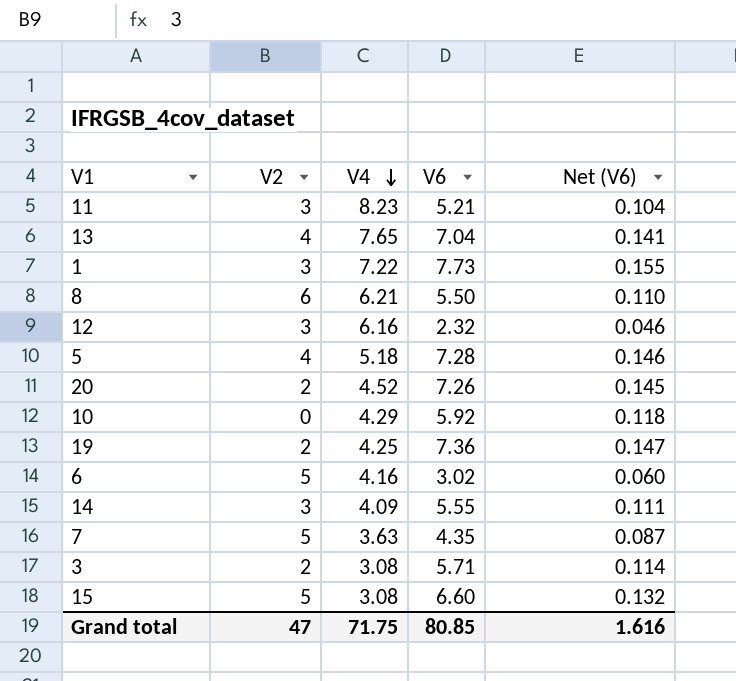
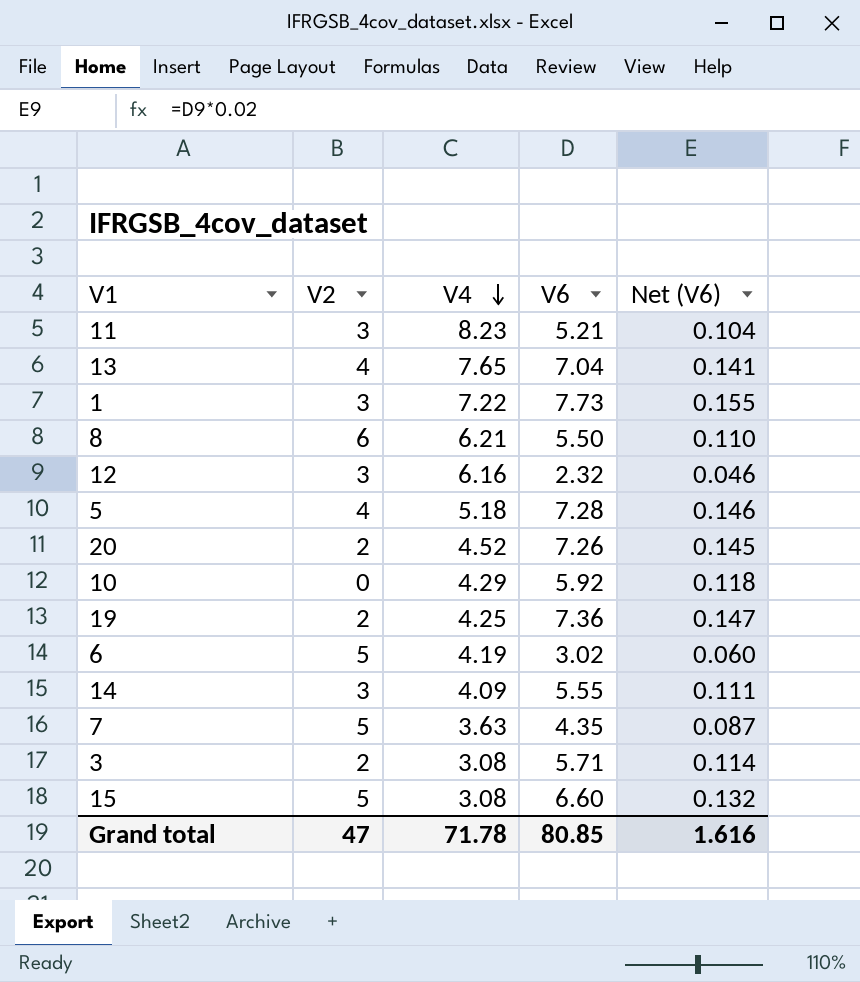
6 | V4: 4.16 -> 4.19
Grand total | V4: 71.75 -> 71.78

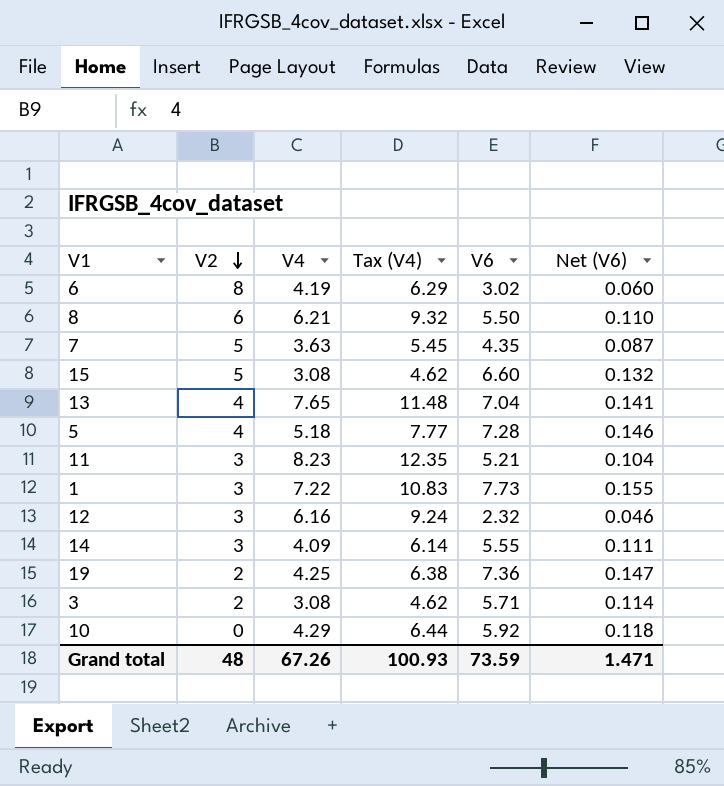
row order: V4 descending -> V2 descending
column Tax (V4) | formula: none -> [V4] * 1.5
row 20: 2 | 4.52 | 7.26 | 0.145 -> none
6 | V2: 5 -> 8
Grand total | V2: 47 -> 48
Grand total | V4: 71.78 -> 67.26
Grand total | V6: 80.85 -> 73.59
Grand total | Net (V6): 1.616 -> 1.471

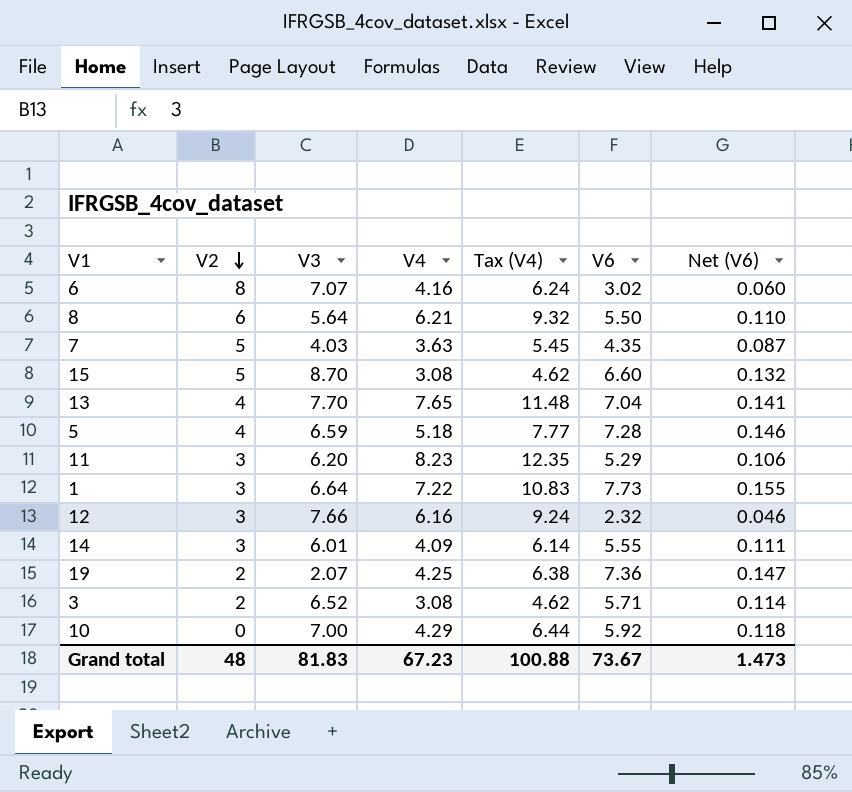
column V3 | position: none -> 3
6 | V4: 4.19 -> 4.16
6 | Tax (V4): 6.29 -> 6.24
11 | V6: 5.21 -> 5.29
11 | Net (V6): 0.104 -> 0.106
Grand total | V4: 67.26 -> 67.23
Grand total | Tax (V4): 100.93 -> 100.88
Grand total | V6: 73.59 -> 73.67
Grand total | Net (V6): 1.471 -> 1.473

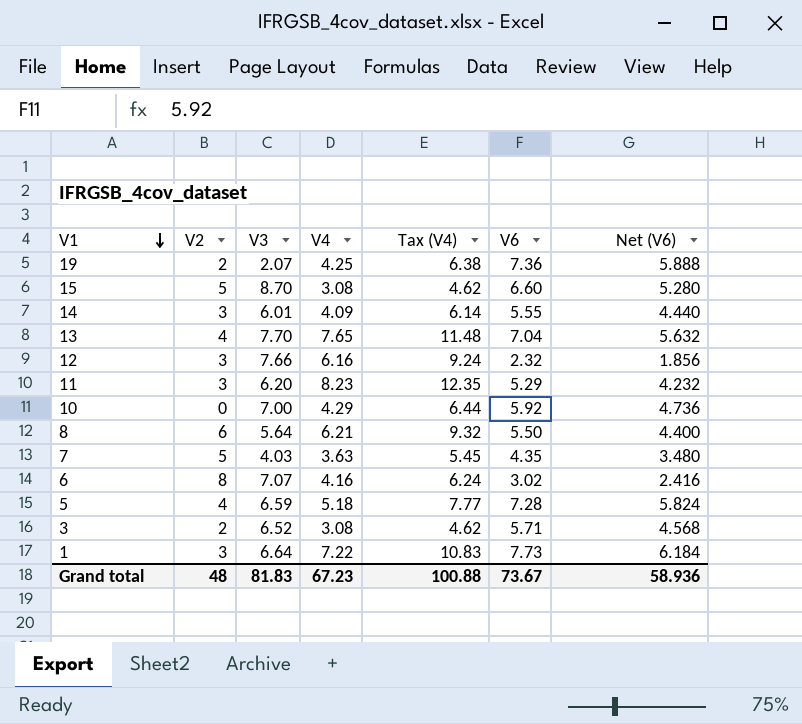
row order: V2 descending -> V1 descending
column Net (V6) | formula: [V6] * 0.02 -> [V6] * 0.8
Grand total | Net (V6): 1.473 -> 58.936

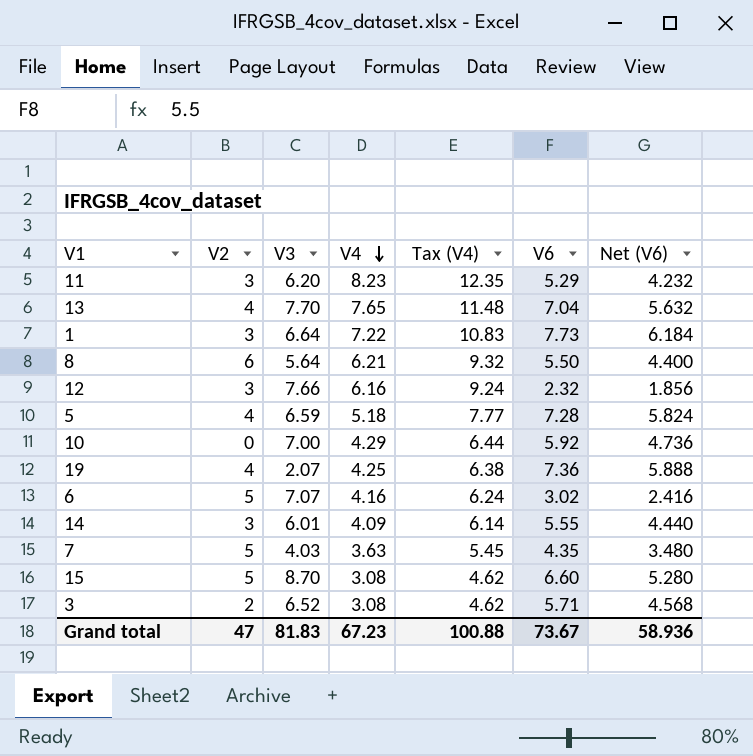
row order: V1 descending -> V4 descending
19 | V2: 2 -> 4
6 | V2: 8 -> 5
Grand total | V2: 48 -> 47

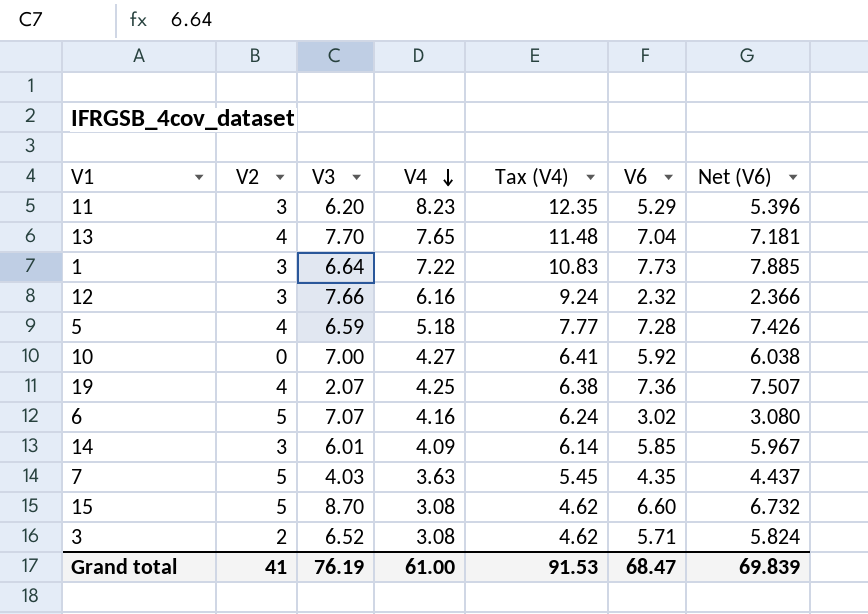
column Net (V6) | formula: [V6] * 0.8 -> [V6] * 1.02
row 8: 6 | 5.64 | 6.21 | 9.32 | 5.50 | 4.400 -> none
10 | V4: 4.29 -> 4.27
10 | Tax (V4): 6.44 -> 6.41
14 | V6: 5.55 -> 5.85
Grand total | V2: 47 -> 41
Grand total | V3: 81.83 -> 76.19
Grand total | V4: 67.23 -> 61.00
Grand total | Tax (V4): 100.88 -> 91.53
Grand total | V6: 73.67 -> 68.47
Grand total | Net (V6): 58.936 -> 69.839

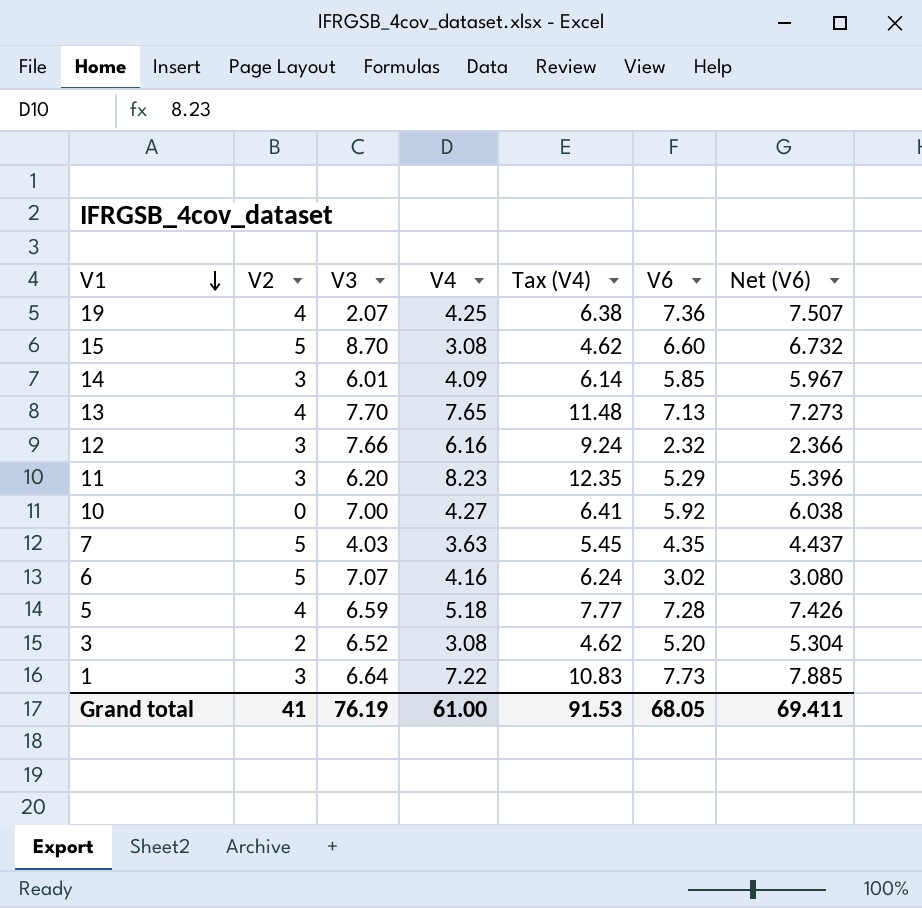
row order: V4 descending -> V1 descending
13 | V6: 7.04 -> 7.13
13 | Net (V6): 7.181 -> 7.273
3 | V6: 5.71 -> 5.20
3 | Net (V6): 5.824 -> 5.304
Grand total | V6: 68.47 -> 68.05
Grand total | Net (V6): 69.839 -> 69.411

